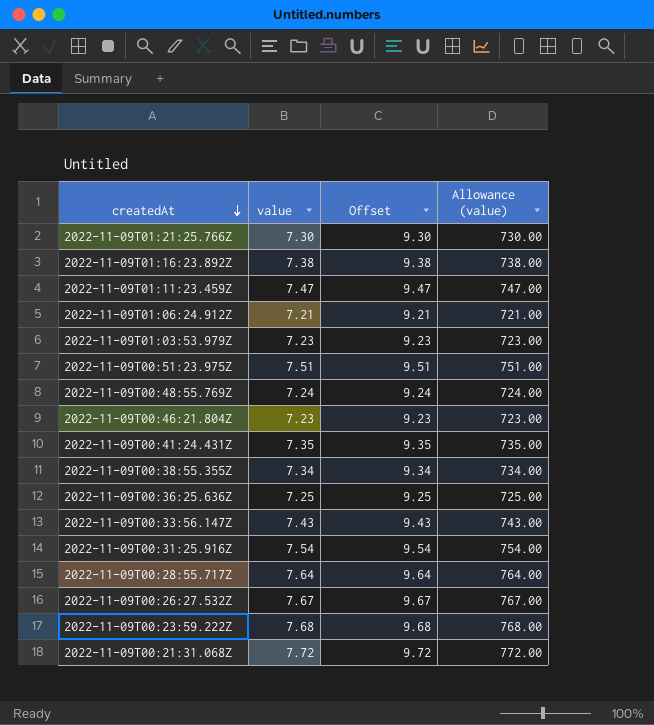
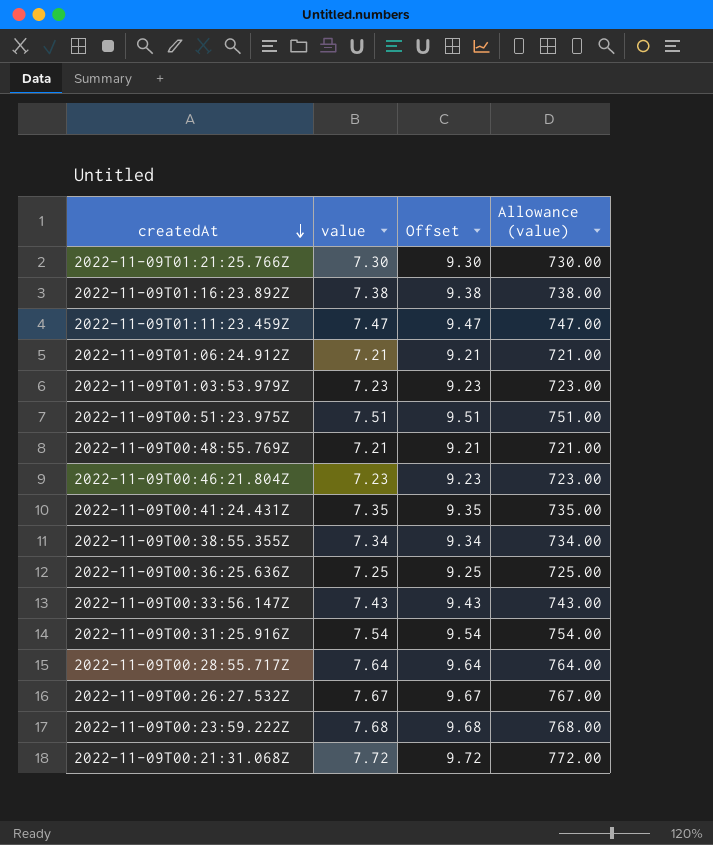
2022-11-09T00:48:55.769Z | value: 7.24 -> 7.21
2022-11-09T00:48:55.769Z | Offset: 9.24 -> 9.21
2022-11-09T00:48:55.769Z | Allowance (value): 724.00 -> 721.00

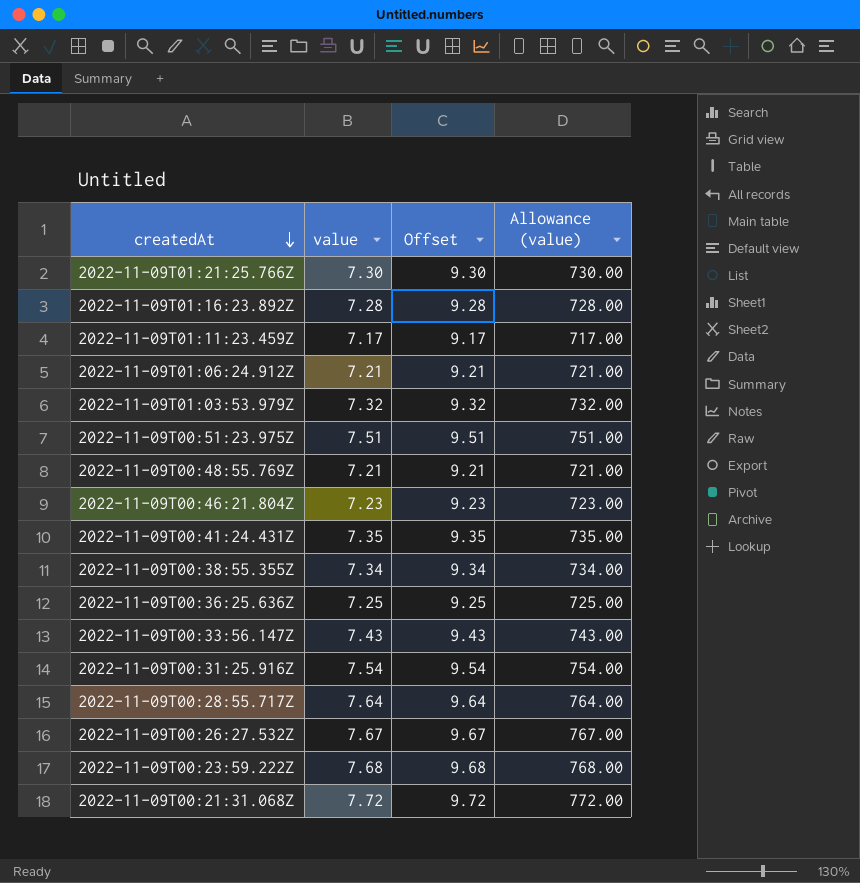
2022-11-09T01:16:23.892Z | value: 7.38 -> 7.28
2022-11-09T01:16:23.892Z | Offset: 9.38 -> 9.28
2022-11-09T01:16:23.892Z | Allowance (value): 738.00 -> 728.00
2022-11-09T01:11:23.459Z | value: 7.47 -> 7.17
2022-11-09T01:11:23.459Z | Offset: 9.47 -> 9.17
2022-11-09T01:11:23.459Z | Allowance (value): 747.00 -> 717.00
2022-11-09T01:03:53.979Z | value: 7.23 -> 7.32
2022-11-09T01:03:53.979Z | Offset: 9.23 -> 9.32
2022-11-09T01:03:53.979Z | Allowance (value): 723.00 -> 732.00

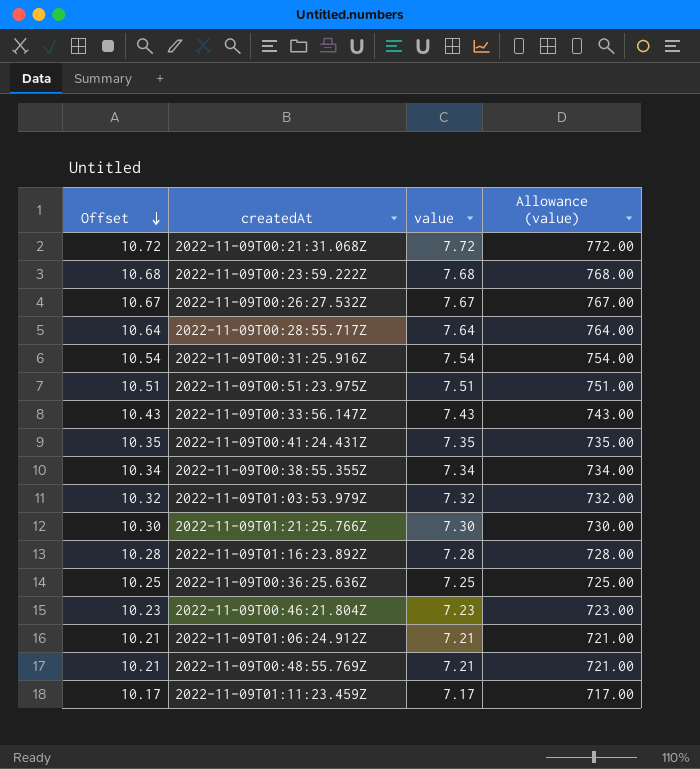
row order: createdAt descending -> Offset descending
column Offset | formula: [value] + 2 -> [value] + 3
column Offset | position: 3 -> 1

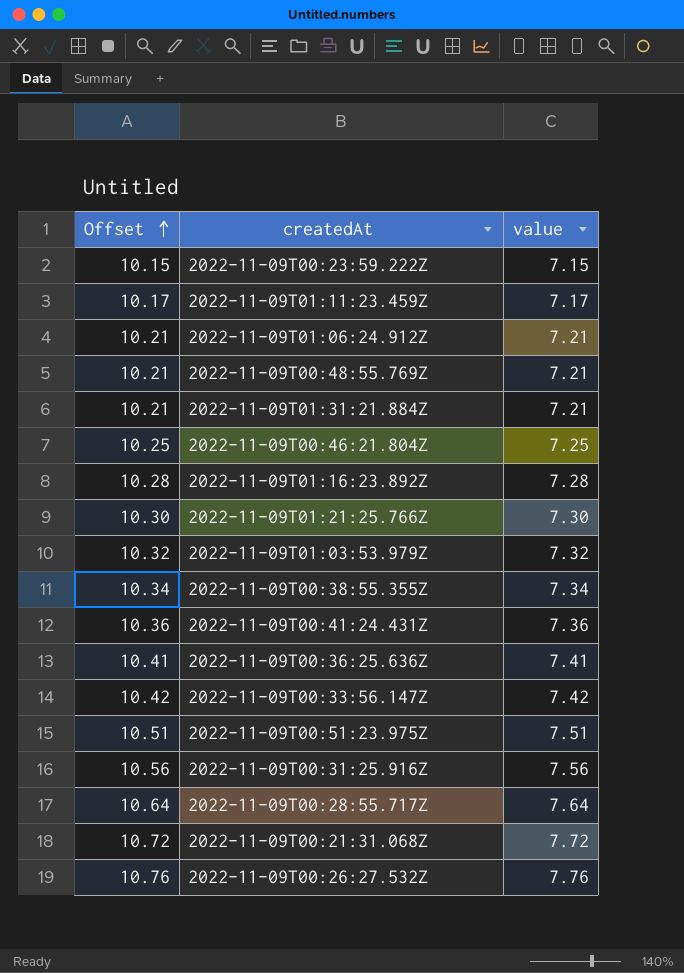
row order: Offset descending -> Offset ascending
column Allowance (value) | formula: [value] * 100 -> none
2022-11-09T00:23:59.222Z | Offset: 10.68 -> 10.15
2022-11-09T00:23:59.222Z | value: 7.68 -> 7.15
row 2022-11-09T01:31:21.884Z: none -> 10.21 | 7.21
2022-11-09T00:46:21.804Z | Offset: 10.23 -> 10.25
2022-11-09T00:46:21.804Z | value: 7.23 -> 7.25
2022-11-09T00:41:24.431Z | Offset: 10.35 -> 10.36
2022-11-09T00:41:24.431Z | value: 7.35 -> 7.36
2022-11-09T00:36:25.636Z | Offset: 10.25 -> 10.41
2022-11-09T00:36:25.636Z | value: 7.25 -> 7.41
2022-11-09T00:33:56.147Z | Offset: 10.43 -> 10.42
2022-11-09T00:33:56.147Z | value: 7.43 -> 7.42
2022-11-09T00:31:25.916Z | Offset: 10.54 -> 10.56
2022-11-09T00:31:25.916Z | value: 7.54 -> 7.56
2022-11-09T00:26:27.532Z | Offset: 10.67 -> 10.76
2022-11-09T00:26:27.532Z | value: 7.67 -> 7.76

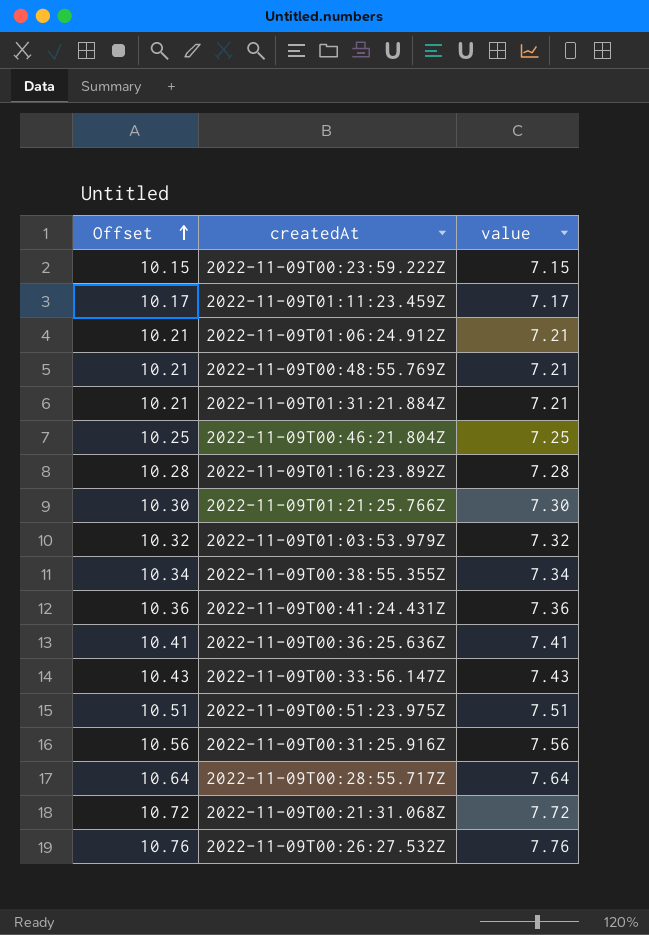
2022-11-09T00:33:56.147Z | Offset: 10.42 -> 10.43
2022-11-09T00:33:56.147Z | value: 7.42 -> 7.43

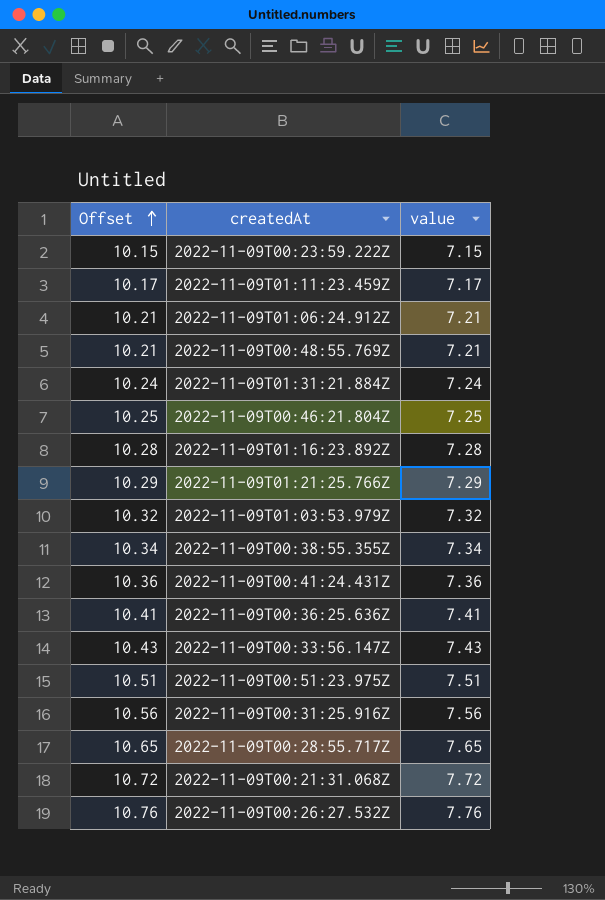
2022-11-09T01:31:21.884Z | Offset: 10.21 -> 10.24
2022-11-09T01:31:21.884Z | value: 7.21 -> 7.24
2022-11-09T01:21:25.766Z | Offset: 10.30 -> 10.29
2022-11-09T01:21:25.766Z | value: 7.30 -> 7.29
2022-11-09T00:28:55.717Z | Offset: 10.64 -> 10.65
2022-11-09T00:28:55.717Z | value: 7.64 -> 7.65

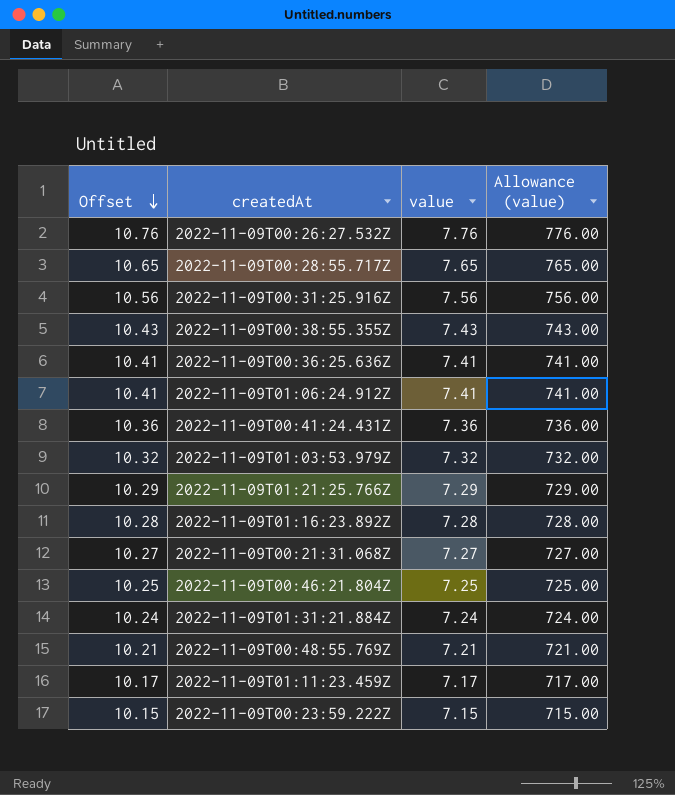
row order: Offset ascending -> Offset descending
column Allowance (value) | formula: none -> [value] * 100
row 2022-11-09T00:33:56.147Z: 10.43 | 7.43 -> none
row 2022-11-09T00:51:23.975Z: 10.51 | 7.51 -> none
2022-11-09T00:38:55.355Z | Offset: 10.34 -> 10.43
2022-11-09T00:38:55.355Z | value: 7.34 -> 7.43
2022-11-09T01:06:24.912Z | Offset: 10.21 -> 10.41
2022-11-09T01:06:24.912Z | value: 7.21 -> 7.41
2022-11-09T00:21:31.068Z | Offset: 10.72 -> 10.27
2022-11-09T00:21:31.068Z | value: 7.72 -> 7.27

